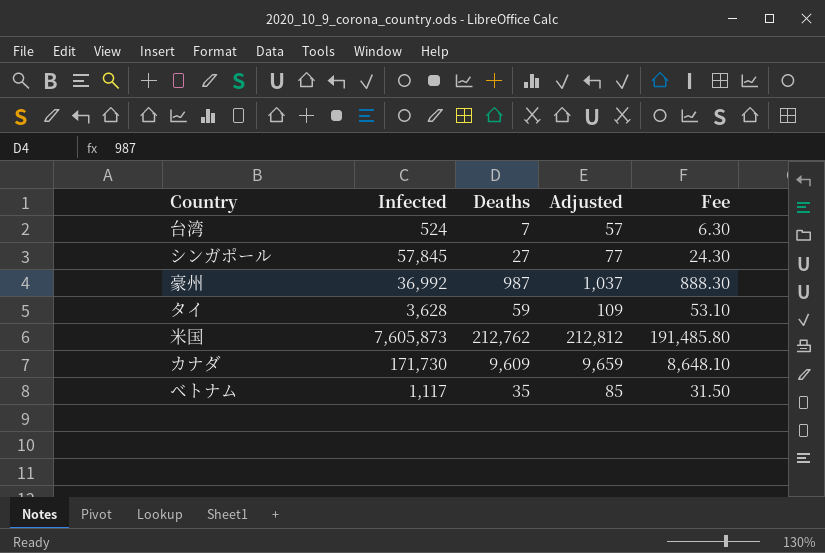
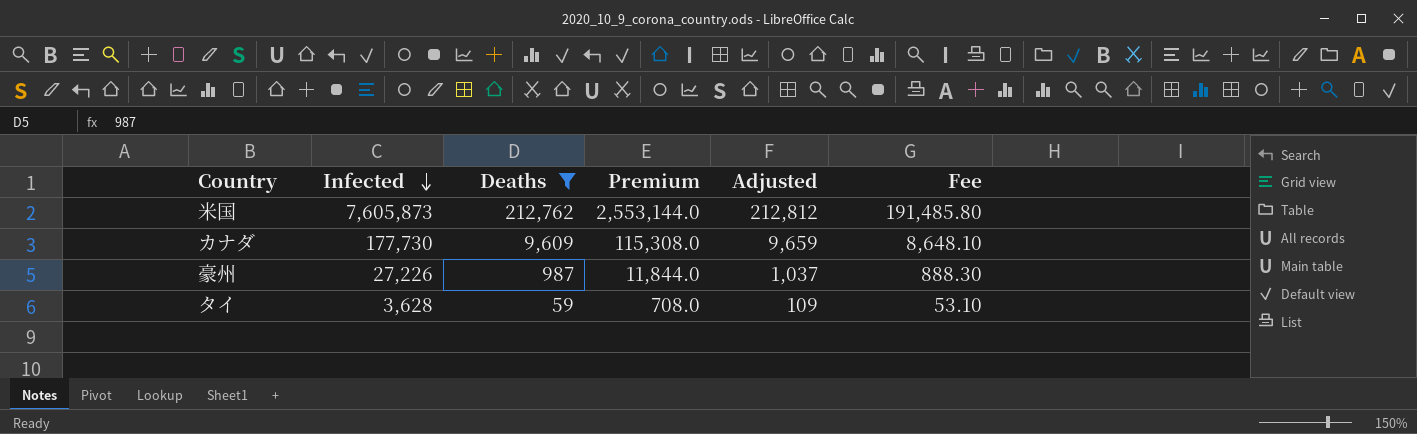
filter: none -> Deaths >= 59
row order: none -> Infected descending
column Premium | formula: none -> [Deaths] * 12
カナダ | Infected: 171,730 -> 177,730
豪州 | Infected: 36,992 -> 27,226

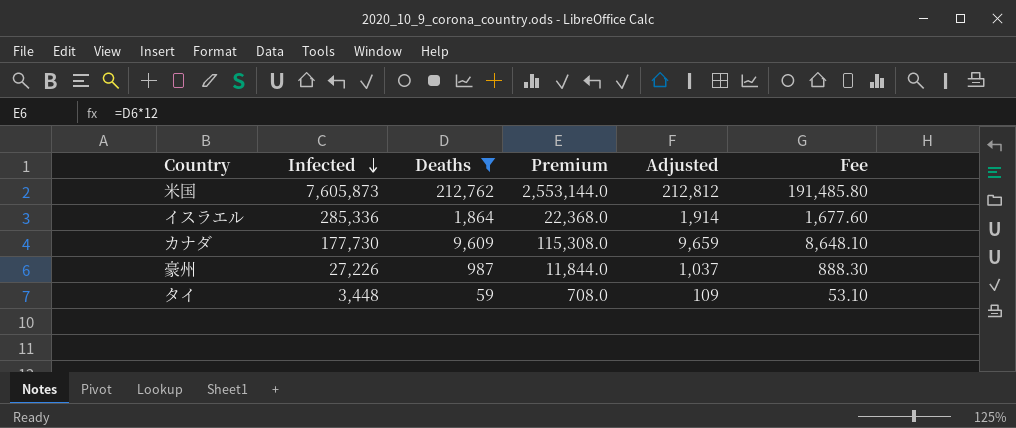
row イスラエル: none -> 285,336 | 1,864 | 22,368.0 | 1,914 | 1,677.60
タイ | Infected: 3,628 -> 3,448

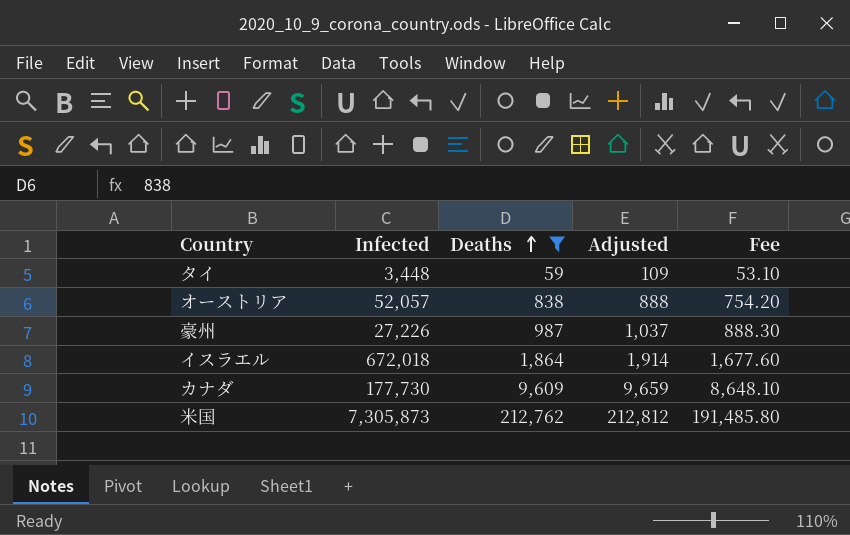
row order: Infected descending -> Deaths ascending
column Premium | formula: [Deaths] * 12 -> none
row オーストリア: none -> 52,057 | 838 | 888 | 754.20
イスラエル | Infected: 285,336 -> 672,018
米国 | Infected: 7,605,873 -> 7,305,873

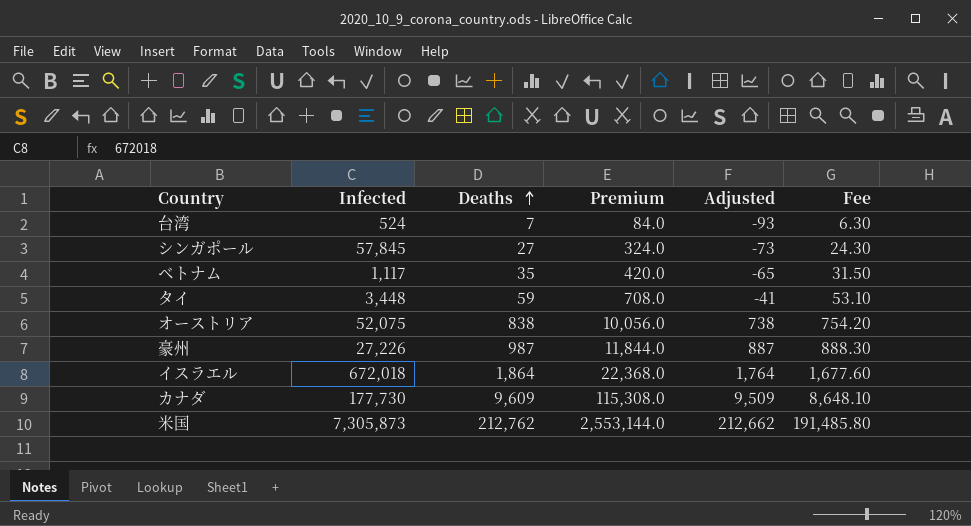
filter: Deaths >= 59 -> none
column Premium | formula: none -> [Deaths] * 12
column Adjusted | formula: [Deaths] + 50 -> [Deaths] - 100
オーストリア | Infected: 52,057 -> 52,075

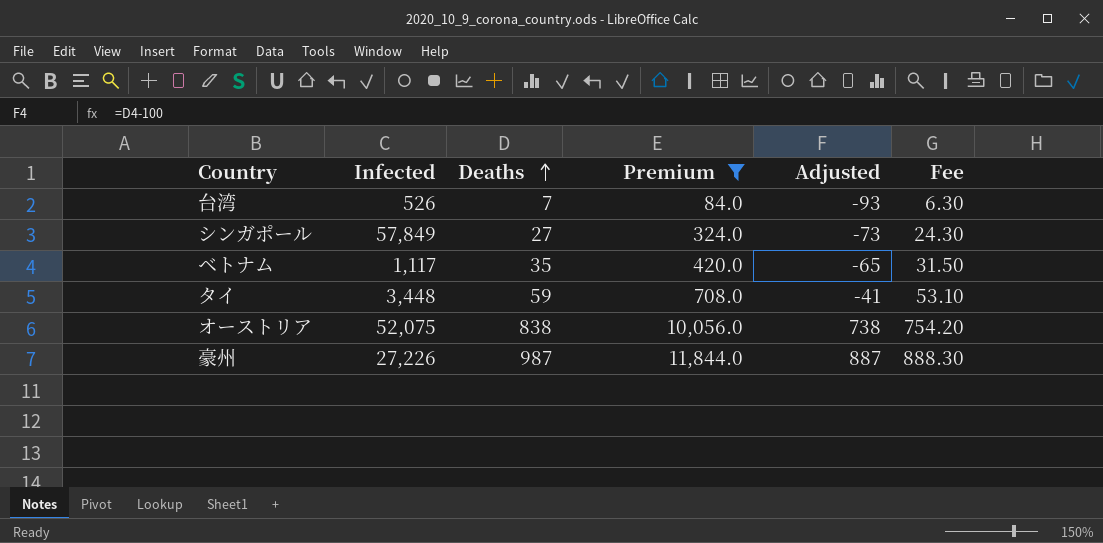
filter: none -> Premium <= 11,844.0
台湾 | Infected: 524 -> 526
シンガポール | Infected: 57,845 -> 57,849

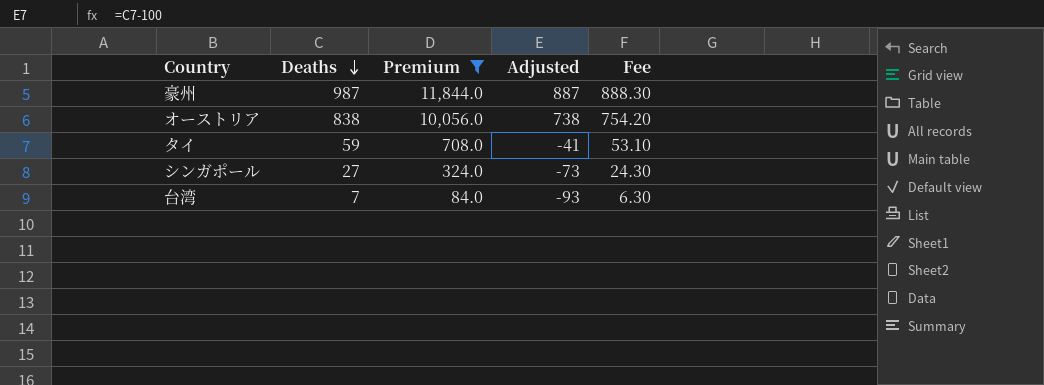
row order: Deaths ascending -> Deaths descending
column Infected | position: 2 -> none
row ベトナム: 1,117 | 35 | 420.0 | -65 | 31.50 -> none

